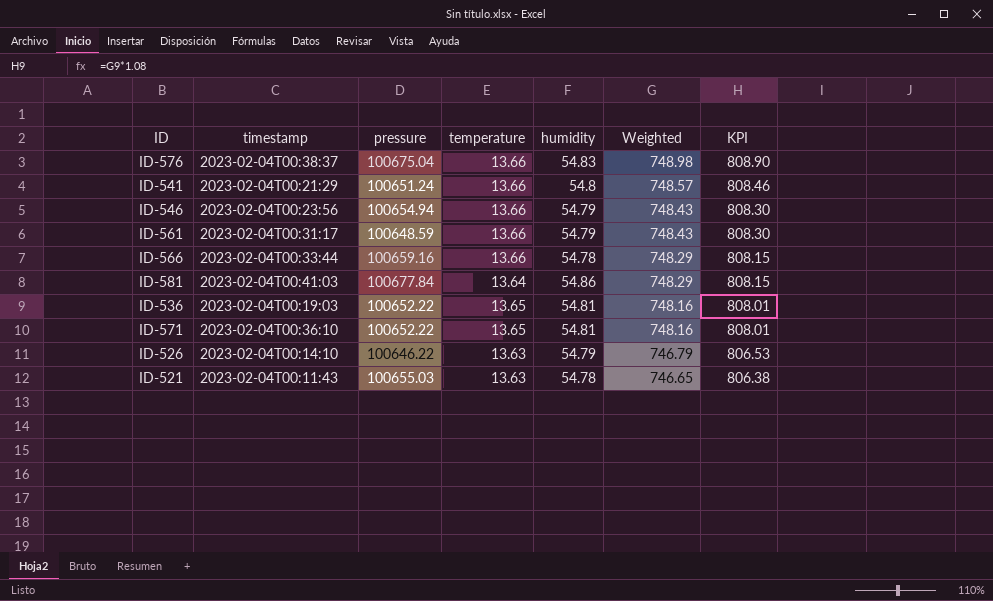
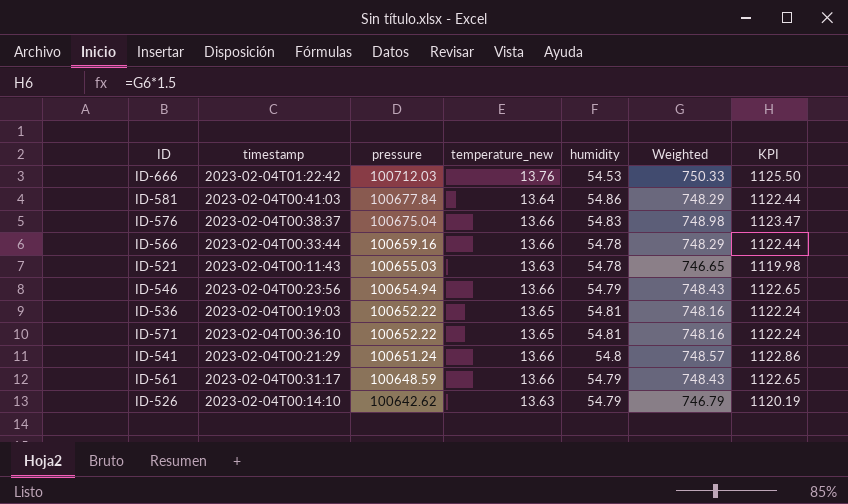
row order: Weighted descending -> pressure descending
column name: temperature -> temperature_new
column KPI | formula: [Weighted] * 1.08 -> [Weighted] * 1.5
row ID-666: none -> 2023-02-04T01:22:42 | 100712.03 | 13.76 | 54.53 | 750.33 | 1125.50
ID-526 | pressure: 100646.22 -> 100642.62

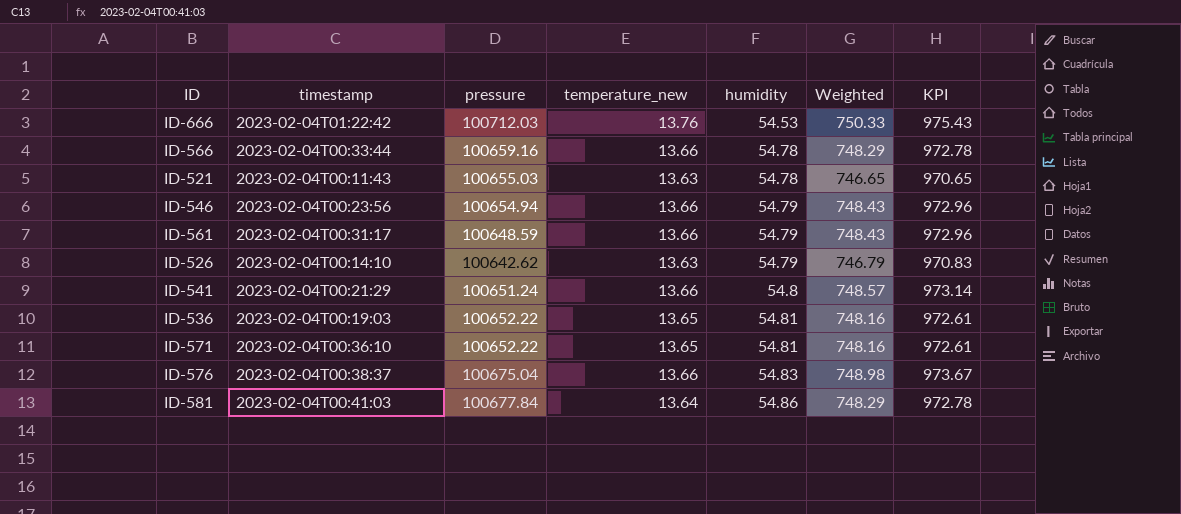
row order: pressure descending -> humidity ascending
column KPI | formula: [Weighted] * 1.5 -> [Weighted] * 1.3

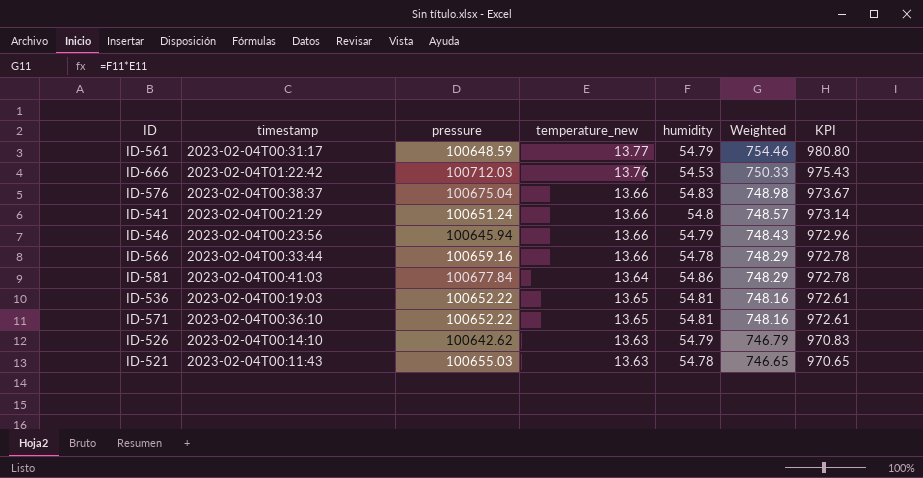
row order: humidity ascending -> Weighted descending
ID-561 | temperature_new: 13.66 -> 13.77
ID-561 | Weighted: 748.43 -> 754.46
ID-561 | KPI: 972.96 -> 980.80
ID-546 | pressure: 100654.94 -> 100645.94

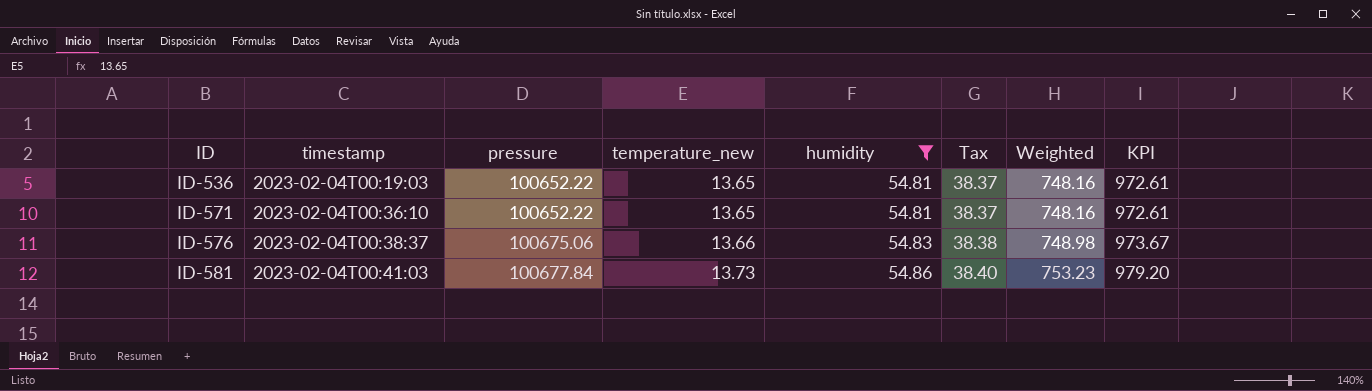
filter: none -> humidity >= 54.81
row order: Weighted descending -> ID ascending
column Tax | formula: none -> [humidity] * 0.7
ID-576 | pressure: 100675.04 -> 100675.06
ID-581 | temperature_new: 13.64 -> 13.73
ID-581 | Weighted: 748.29 -> 753.23
ID-581 | KPI: 972.78 -> 979.20

